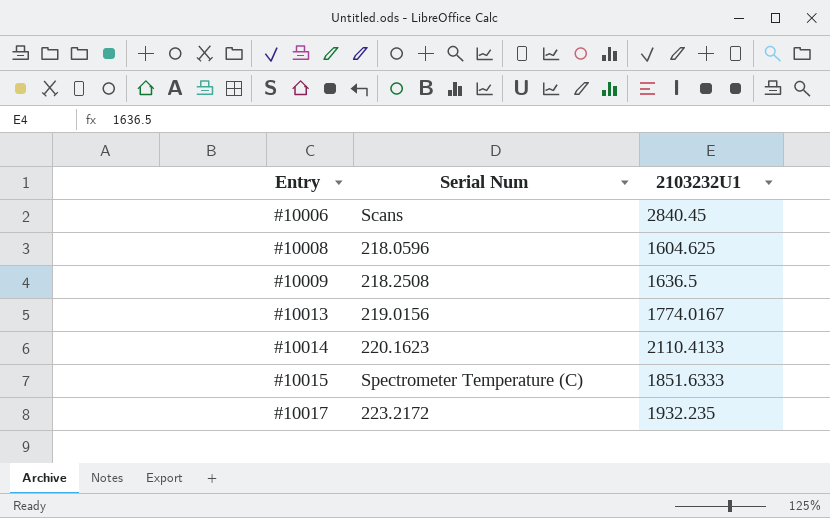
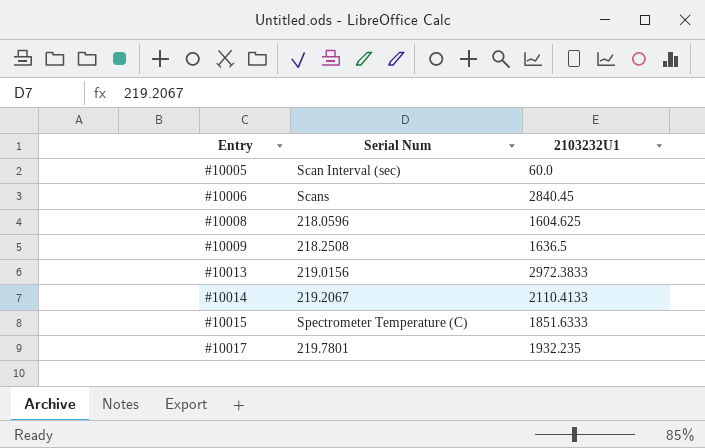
row #10005: none -> Scan Interval (sec) | 60.0
#10013 | 2103232U1: 1774.0167 -> 2972.3833
#10014 | Serial Num: 220.1623 -> 219.2067
#10017 | Serial Num: 223.2172 -> 219.7801

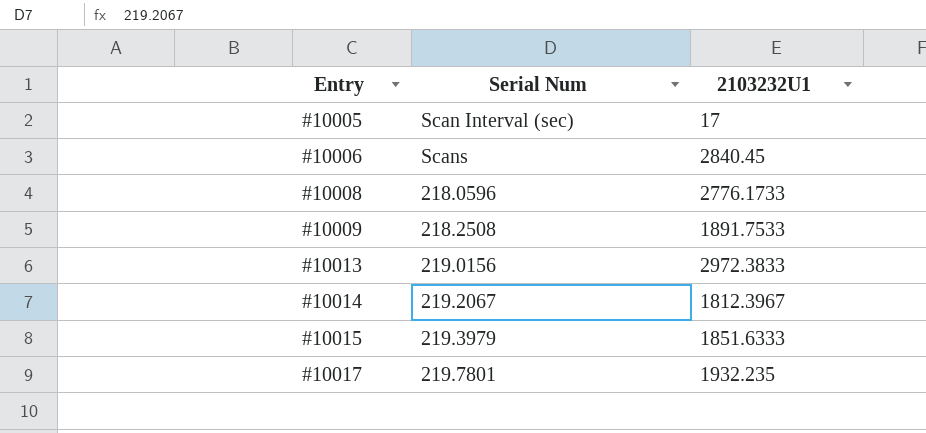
#10005 | 2103232U1: 60.0 -> 17
#10008 | 2103232U1: 1604.625 -> 2776.1733
#10009 | 2103232U1: 1636.5 -> 1891.7533
#10014 | 2103232U1: 2110.4133 -> 1812.3967
#10015 | Serial Num: Spectrometer Temperature (C) -> 219.3979

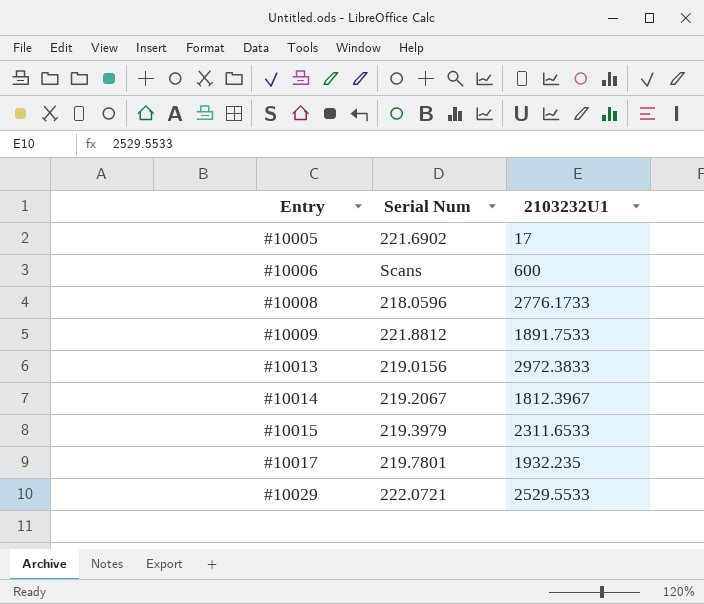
#10005 | Serial Num: Scan Interval (sec) -> 221.6902
#10006 | 2103232U1: 2840.45 -> 600
#10009 | Serial Num: 218.2508 -> 221.8812
#10015 | 2103232U1: 1851.6333 -> 2311.6533
row #10029: none -> 222.0721 | 2529.5533

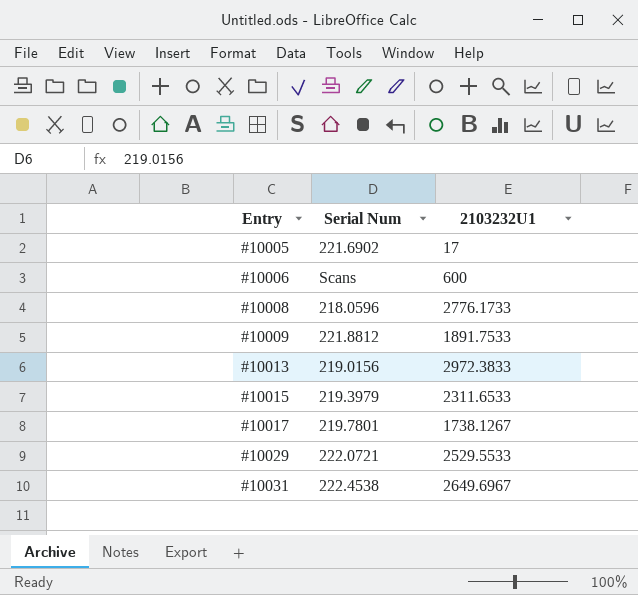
row #10014: 219.2067 | 1812.3967 -> none
#10017 | 2103232U1: 1932.235 -> 1738.1267
row #10031: none -> 222.4538 | 2649.6967

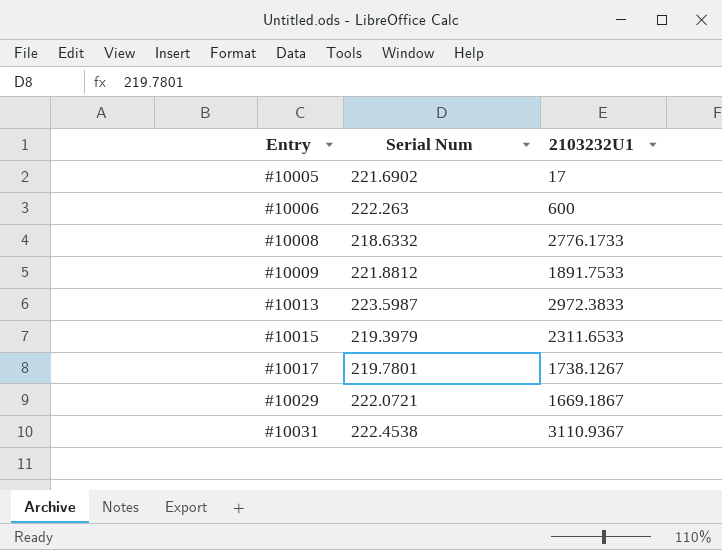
#10006 | Serial Num: Scans -> 222.263
#10008 | Serial Num: 218.0596 -> 218.6332
#10013 | Serial Num: 219.0156 -> 223.5987
#10029 | 2103232U1: 2529.5533 -> 1669.1867
#10031 | 2103232U1: 2649.6967 -> 3110.9367

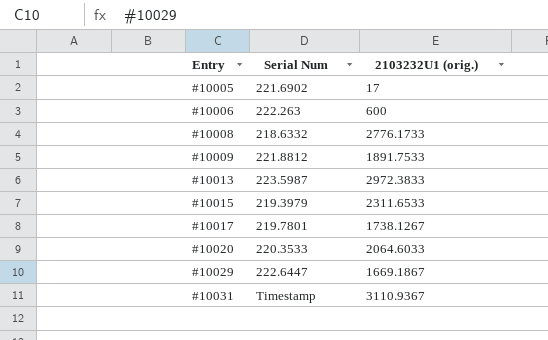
column name: 2103232U1 -> 2103232U1 (orig.)
row #10020: none -> 220.3533 | 2064.6033
#10029 | Serial Num: 222.0721 -> 222.6447
#10031 | Serial Num: 222.4538 -> Timestamp

